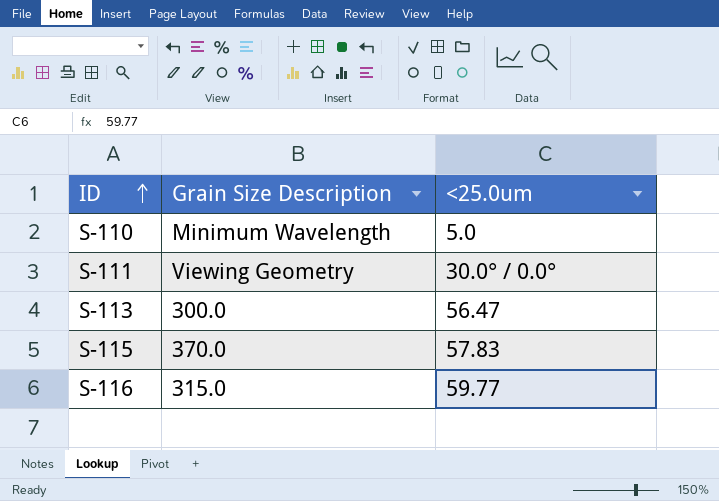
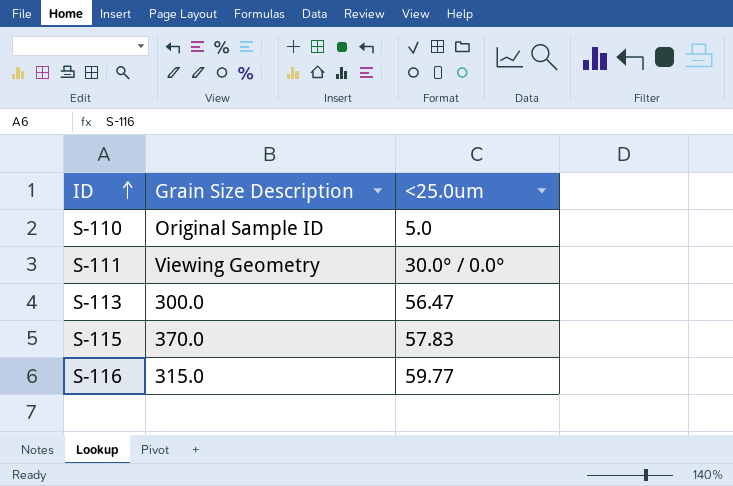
S-110 | Grain Size Description: Minimum Wavelength -> Original Sample ID

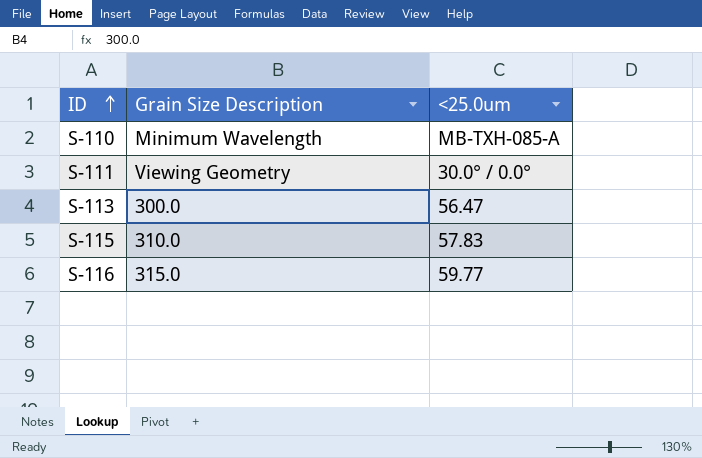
S-110 | Grain Size Description: Original Sample ID -> Minimum Wavelength
S-110 | <25.0um: 5.0 -> MB-TXH-085-A
S-115 | Grain Size Description: 370.0 -> 310.0

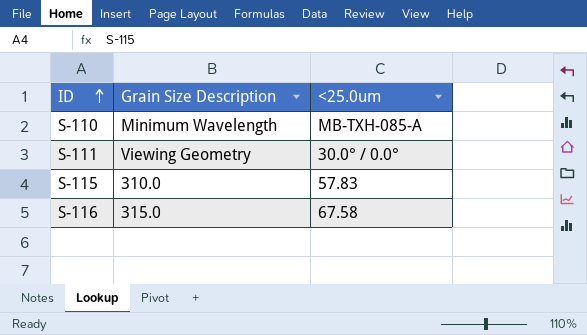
row S-113: 300.0 | 56.47 -> none
S-116 | <25.0um: 59.77 -> 67.58

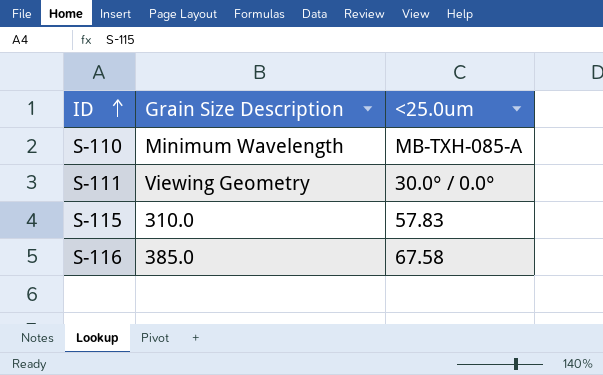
S-116 | Grain Size Description: 315.0 -> 385.0

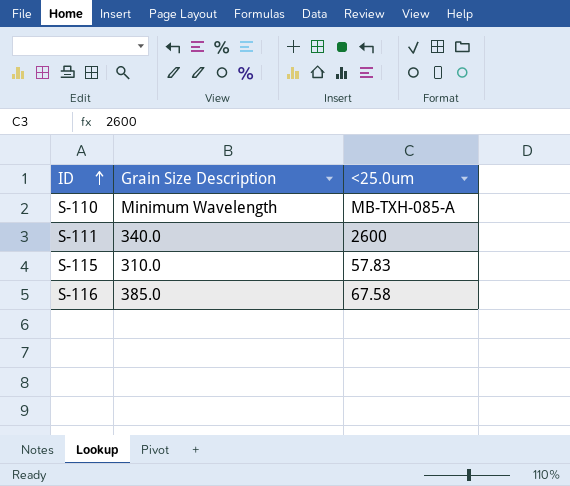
S-111 | Grain Size Description: Viewing Geometry -> 340.0
S-111 | <25.0um: 30.0° / 0.0° -> 2600

